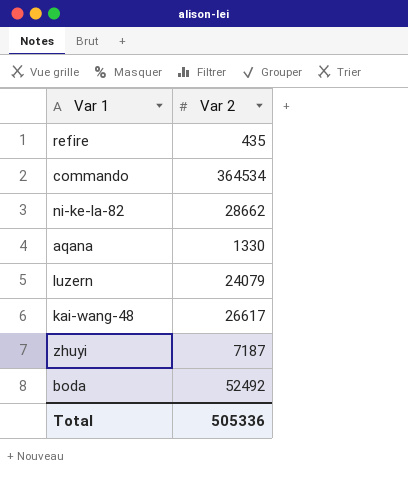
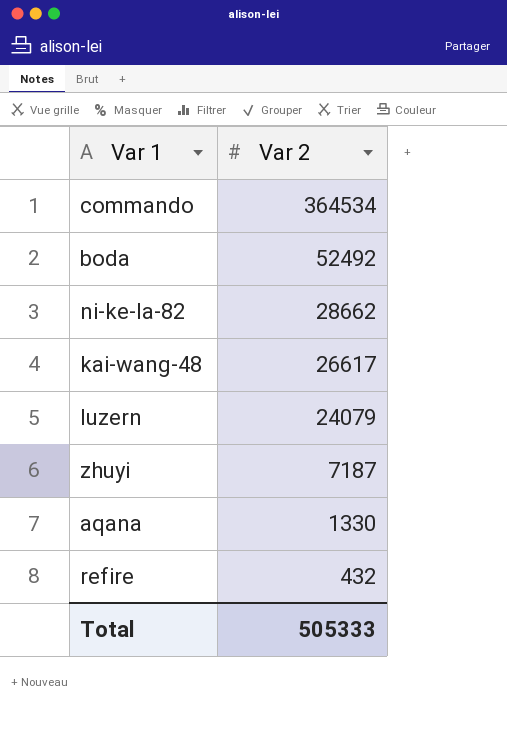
row order: none -> Var 2 descending
refire | Var 2: 435 -> 432
Total | Var 2: 505336 -> 505333

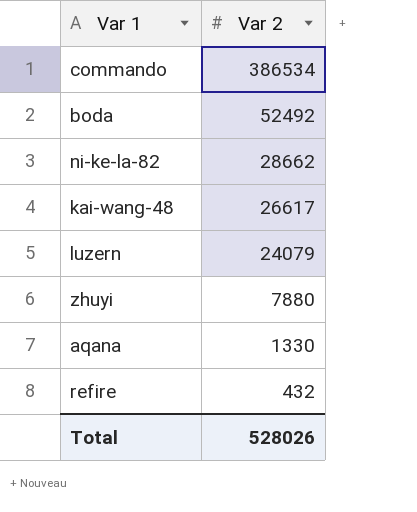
commando | Var 2: 364534 -> 386534
zhuyi | Var 2: 7187 -> 7880
Total | Var 2: 505333 -> 528026

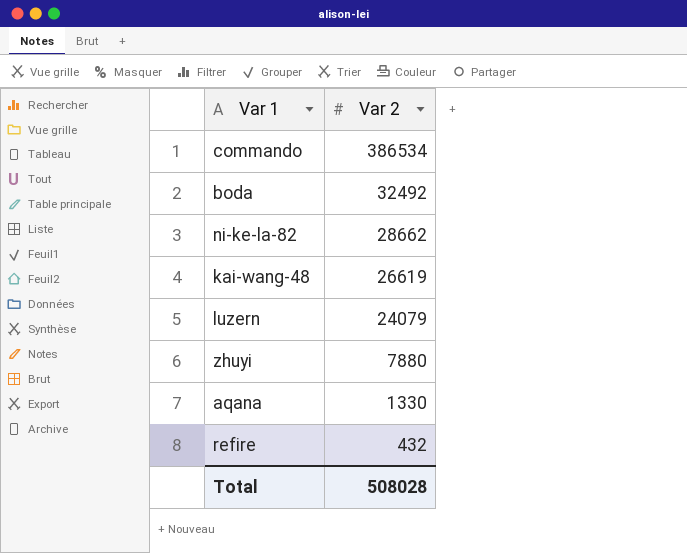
boda | Var 2: 52492 -> 32492
kai-wang-48 | Var 2: 26617 -> 26619
Total | Var 2: 528026 -> 508028

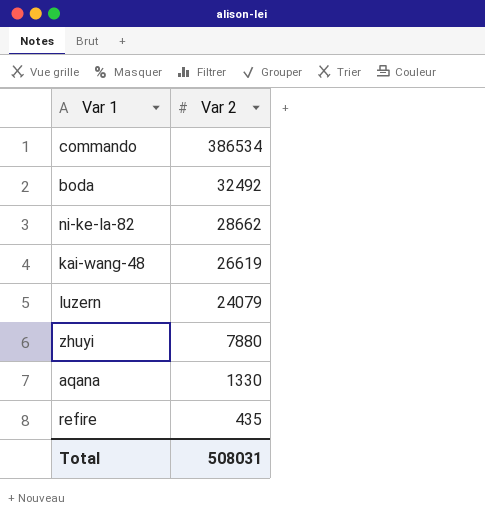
refire | Var 2: 432 -> 435
Total | Var 2: 508028 -> 508031

